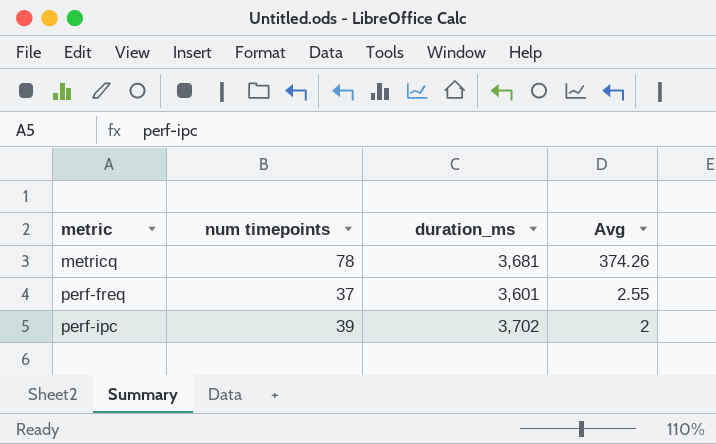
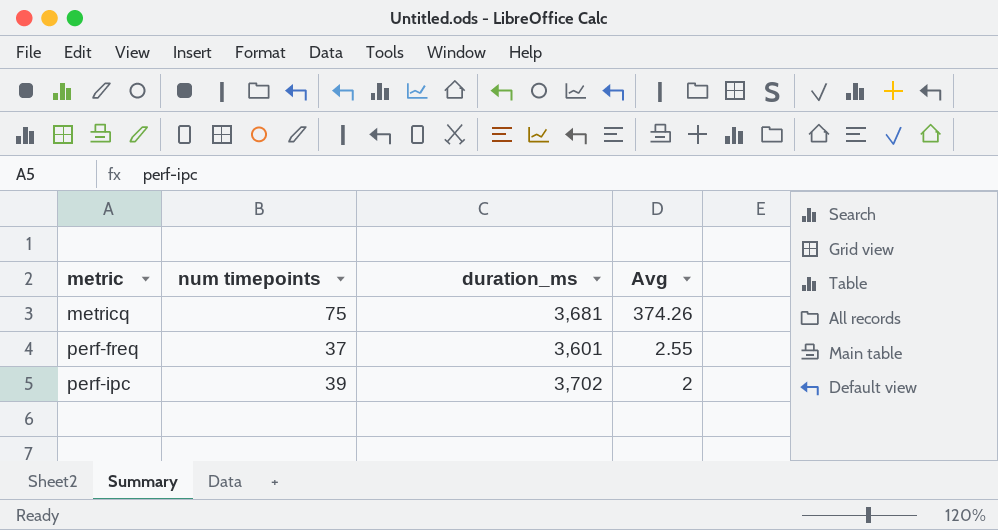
metricq | num timepoints: 78 -> 75

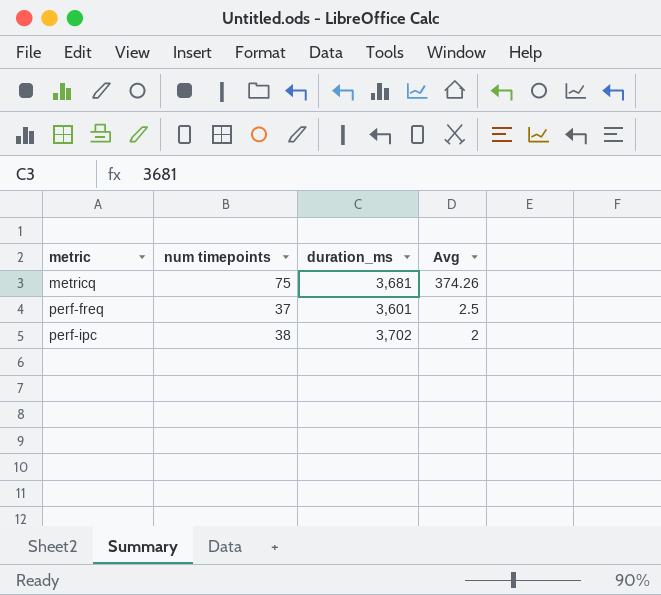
perf-freq | Avg: 2.55 -> 2.5
perf-ipc | num timepoints: 39 -> 38

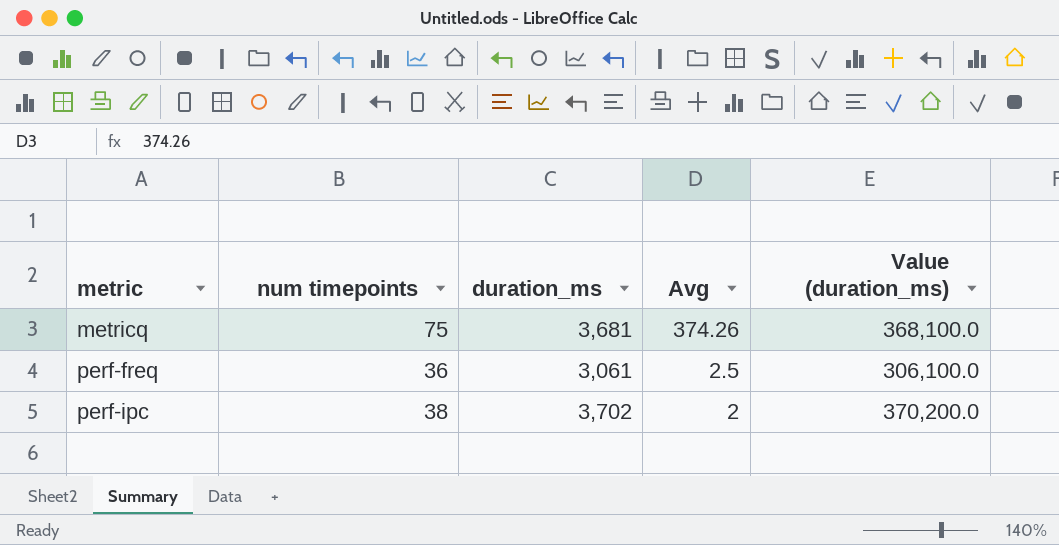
column Value (duration_ms) | formula: none -> [duration_ms] * 100
perf-freq | num timepoints: 37 -> 36
perf-freq | duration_ms: 3,601 -> 3,061

